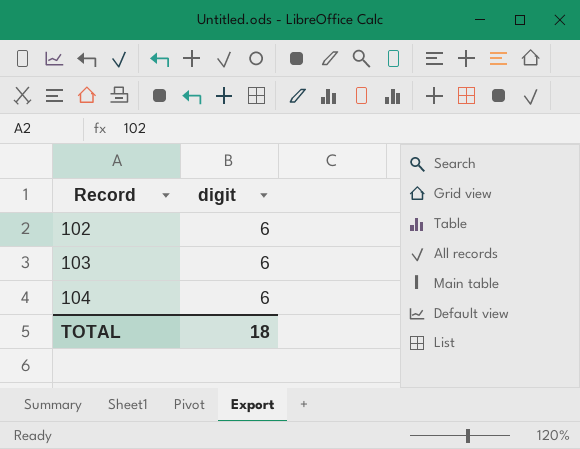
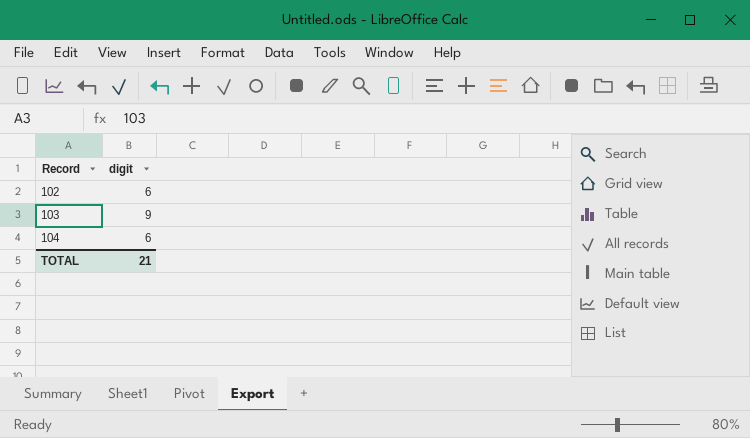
103 | digit: 6 -> 9
TOTAL | digit: 18 -> 21

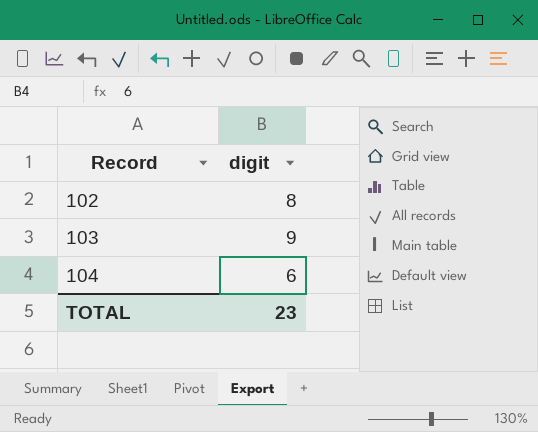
102 | digit: 6 -> 8
TOTAL | digit: 21 -> 23

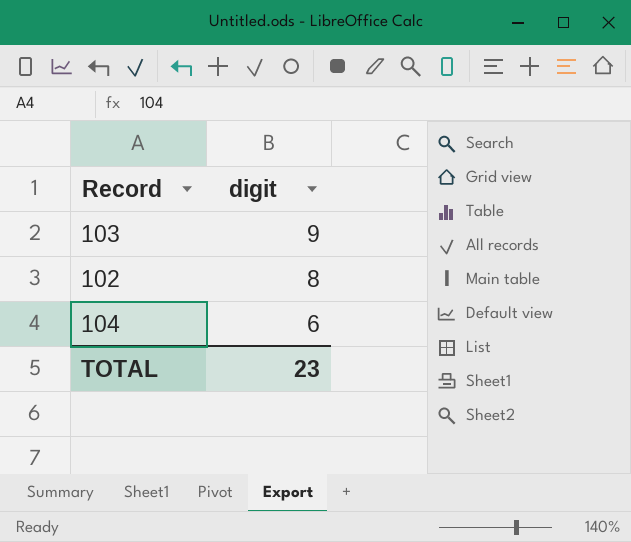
row order: Record ascending -> digit descending

